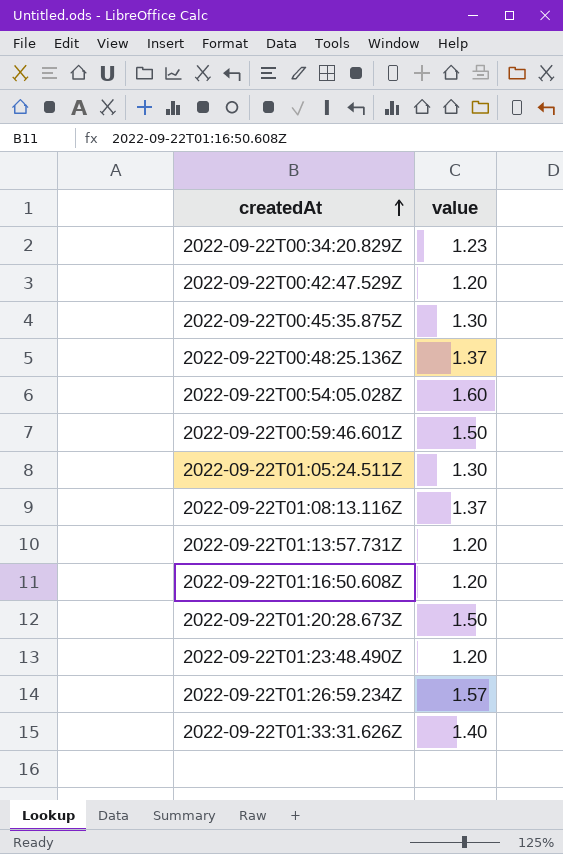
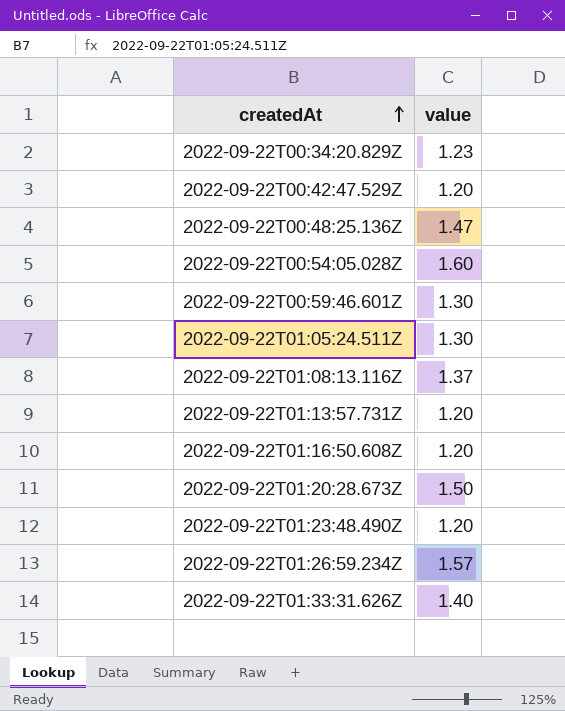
row 2022-09-22T00:45:35.875Z: 1.30 -> none
2022-09-22T00:48:25.136Z | value: 1.37 -> 1.47
2022-09-22T00:59:46.601Z | value: 1.50 -> 1.30

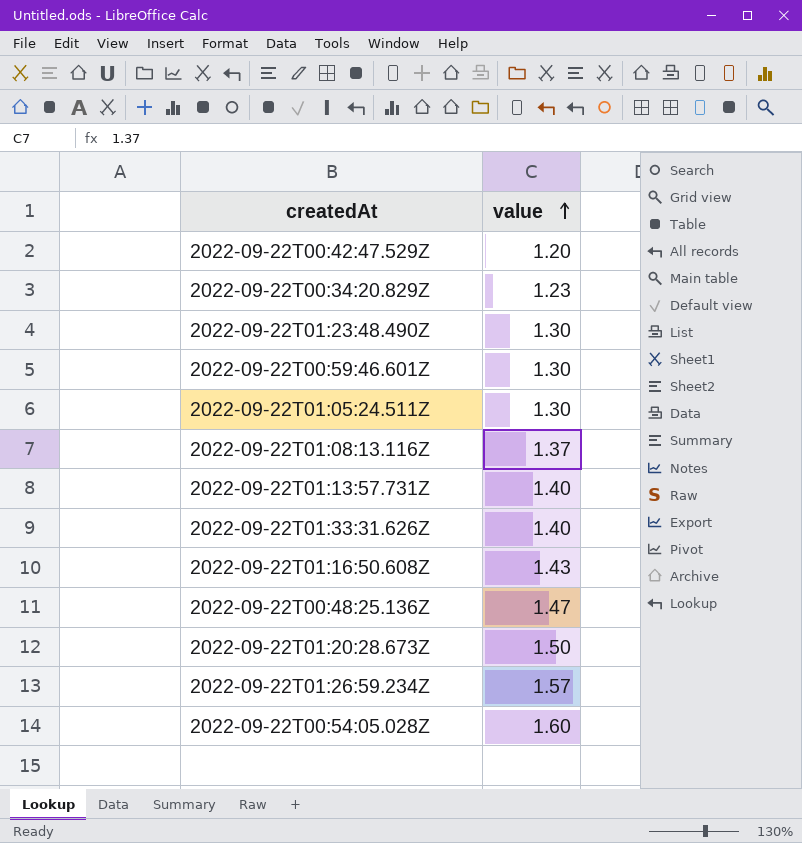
row order: createdAt ascending -> value ascending
2022-09-22T01:23:48.490Z | value: 1.20 -> 1.30
2022-09-22T01:13:57.731Z | value: 1.20 -> 1.40
2022-09-22T01:16:50.608Z | value: 1.20 -> 1.43

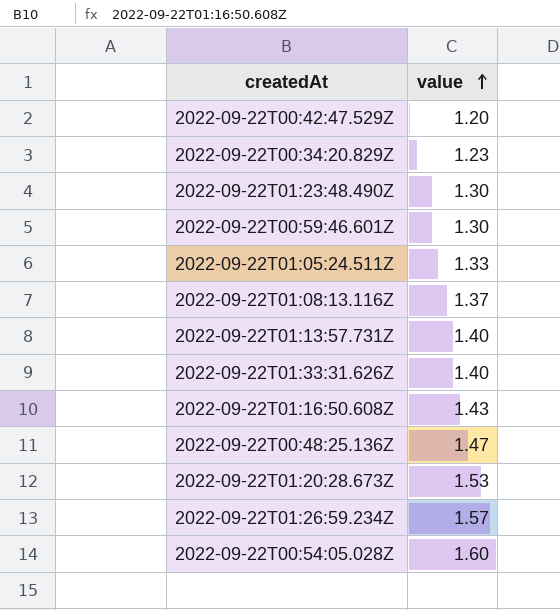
2022-09-22T01:05:24.511Z | value: 1.30 -> 1.33
2022-09-22T01:20:28.673Z | value: 1.50 -> 1.53

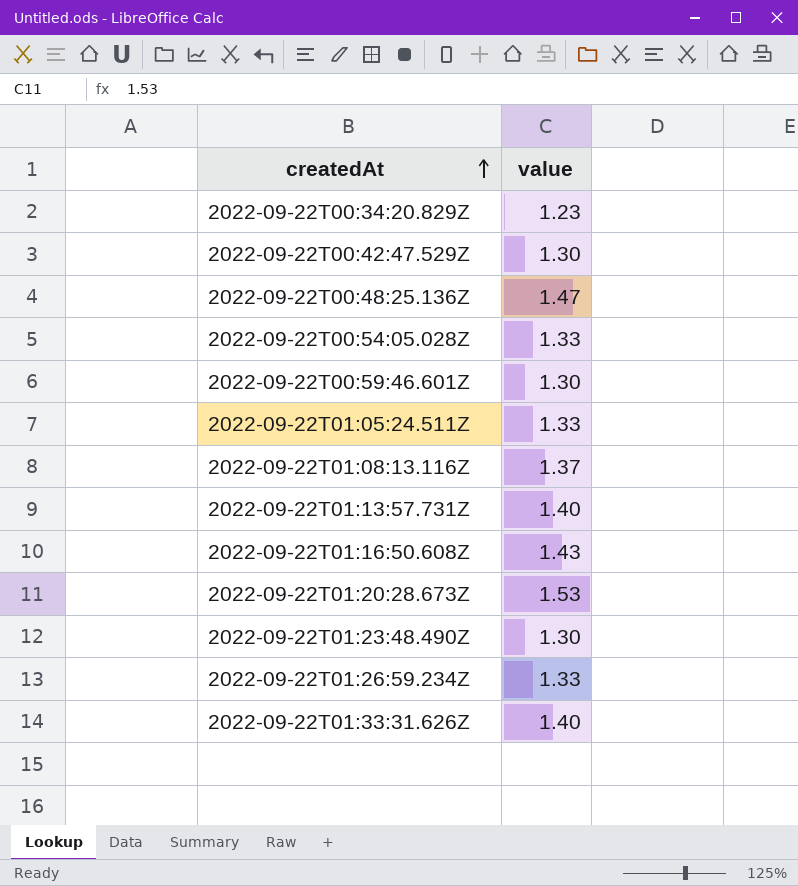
row order: value ascending -> createdAt ascending
2022-09-22T00:42:47.529Z | value: 1.20 -> 1.30
2022-09-22T00:54:05.028Z | value: 1.60 -> 1.33
2022-09-22T01:26:59.234Z | value: 1.57 -> 1.33

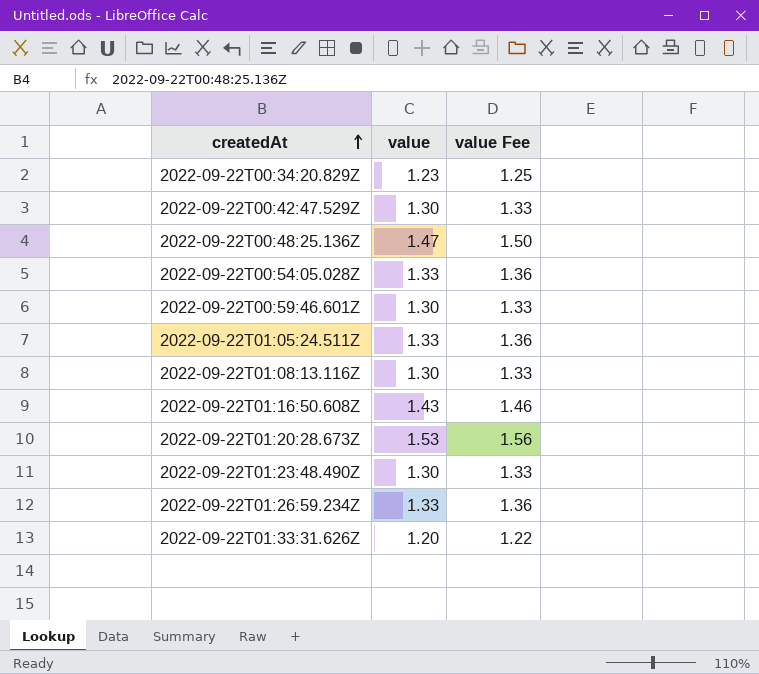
column value Fee | formula: none -> [value] * 1.02
row 2022-09-22T01:13:57.731Z: 1.40 -> none
2022-09-22T01:08:13.116Z | value: 1.37 -> 1.30
2022-09-22T01:33:31.626Z | value: 1.40 -> 1.20

